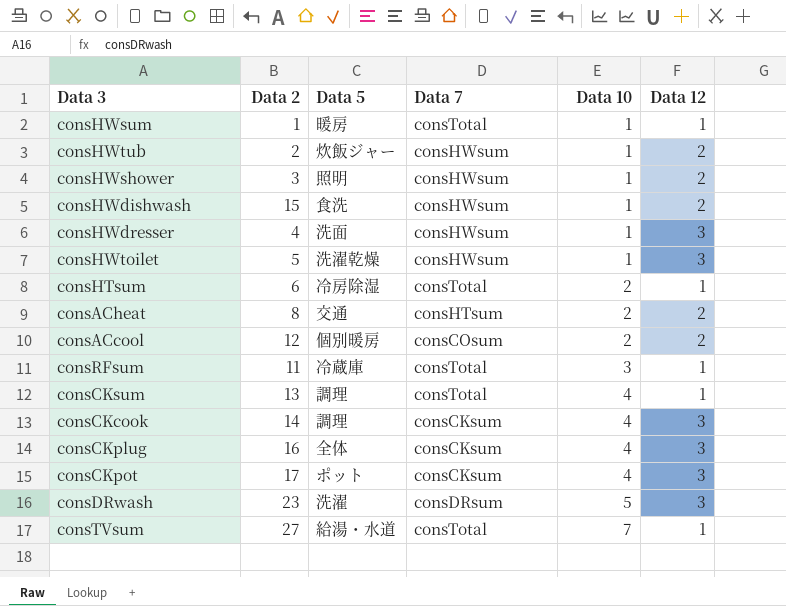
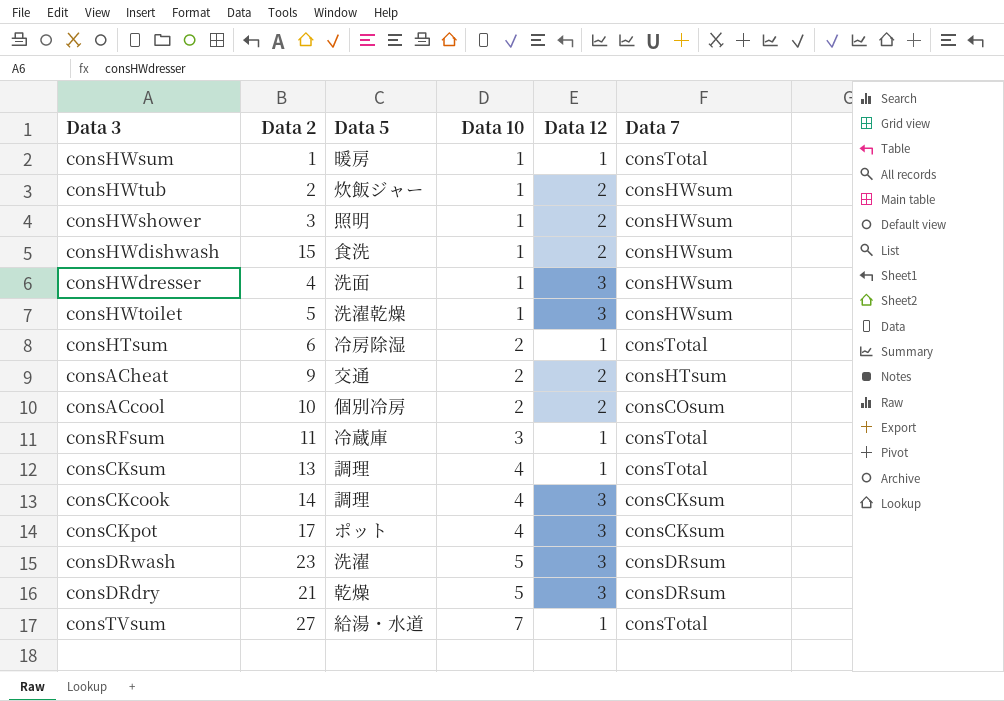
column Data 7 | position: 4 -> 6
row consCKplug: 16 | 全体 | consCKsum | 4 | 3 -> none
consACheat | Data 2: 8 -> 9
consACcool | Data 2: 12 -> 10
consACcool | Data 5: 個別暖房 -> 個別冷房
row consDRdry: none -> 21 | 乾燥 | 5 | 3 | consDRsum

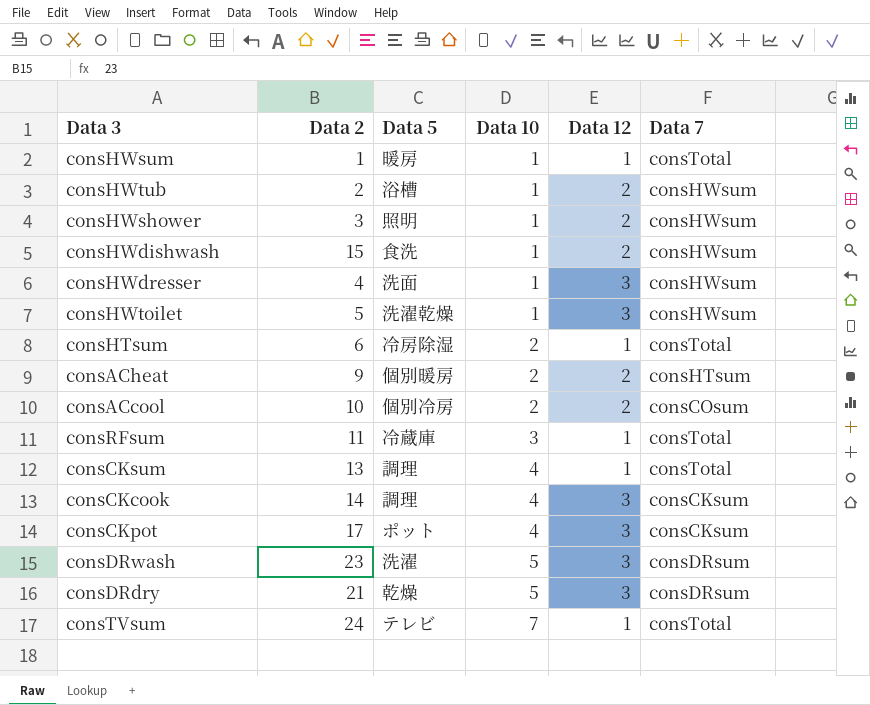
consHWtub | Data 5: 炊飯ジャー -> 浴槽
consACheat | Data 5: 交通 -> 個別暖房
consTVsum | Data 2: 27 -> 24
consTVsum | Data 5: 給湯・水道 -> テレビ

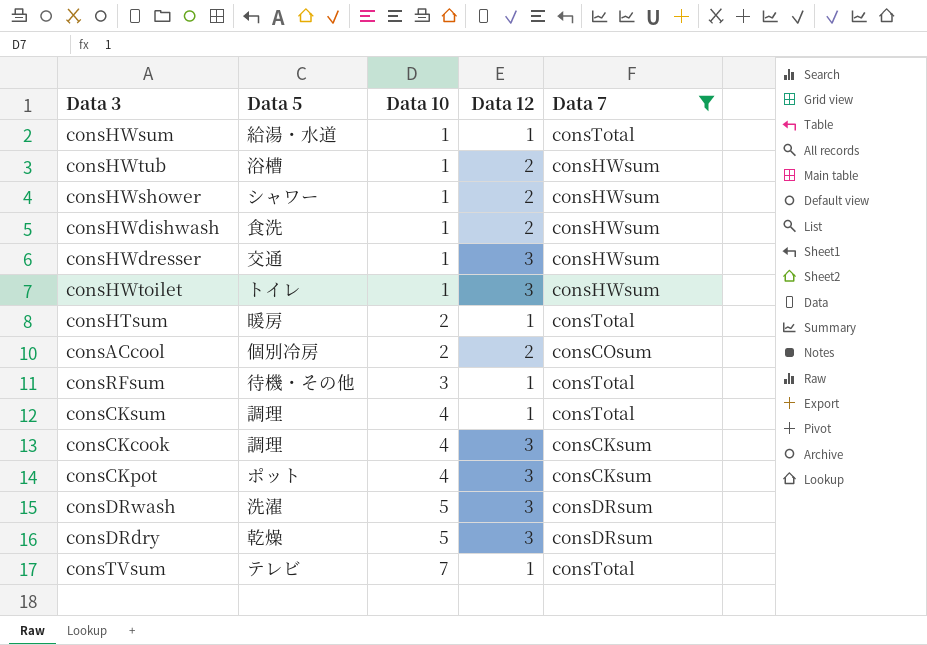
filter: none -> Data 7 != consHTsum
column Data 2 | position: 2 -> none
consHWsum | Data 5: 暖房 -> 給湯・水道
consHWshower | Data 5: 照明 -> シャワー
consHWdresser | Data 5: 洗面 -> 交通
consHWtoilet | Data 5: 洗濯乾燥 -> トイレ
consHTsum | Data 5: 冷房除湿 -> 暖房
consRFsum | Data 5: 冷蔵庫 -> 待機・その他

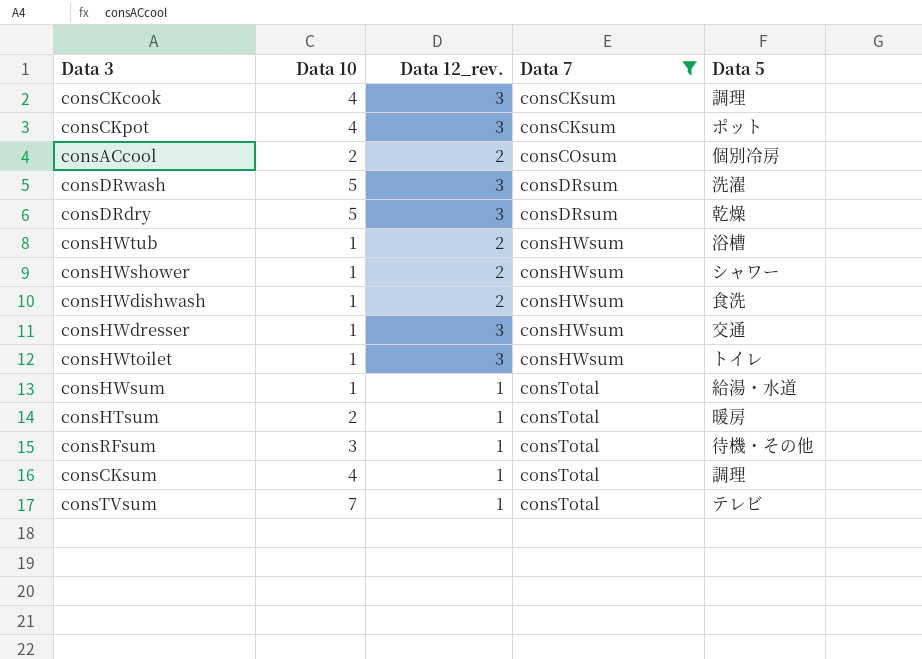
row order: Data 10 ascending -> Data 7 ascending
column name: Data 12 -> Data 12_rev.
column Data 5 | position: 2 -> 5

